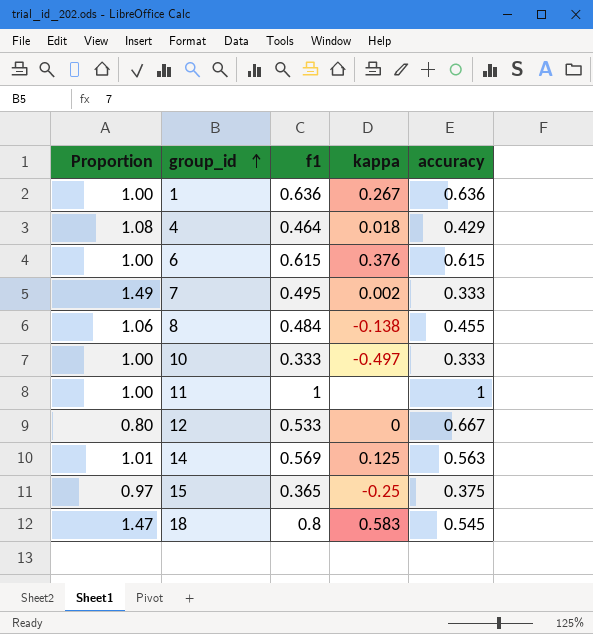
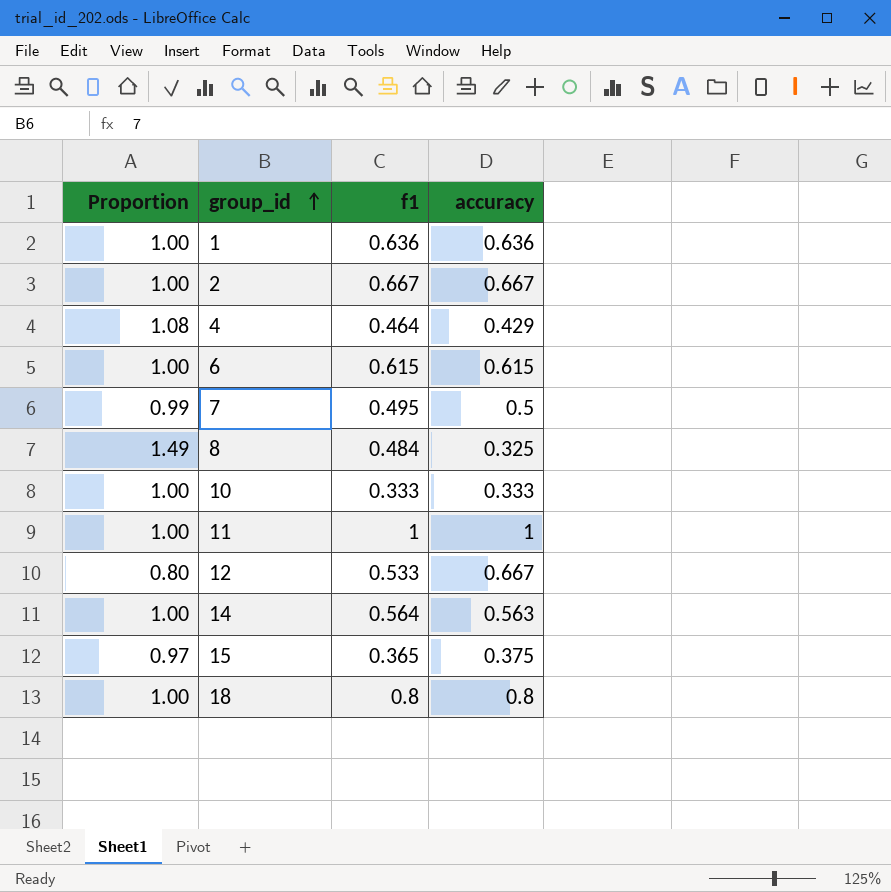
column kappa | position: 4 -> none
row 2: none -> 1.00 | 0.667 | 0.667
7 | Proportion: 1.49 -> 0.99
7 | accuracy: 0.333 -> 0.5
8 | Proportion: 1.06 -> 1.49
8 | accuracy: 0.455 -> 0.325
14 | Proportion: 1.01 -> 1.00
14 | f1: 0.569 -> 0.564
18 | Proportion: 1.47 -> 1.00
18 | accuracy: 0.545 -> 0.8

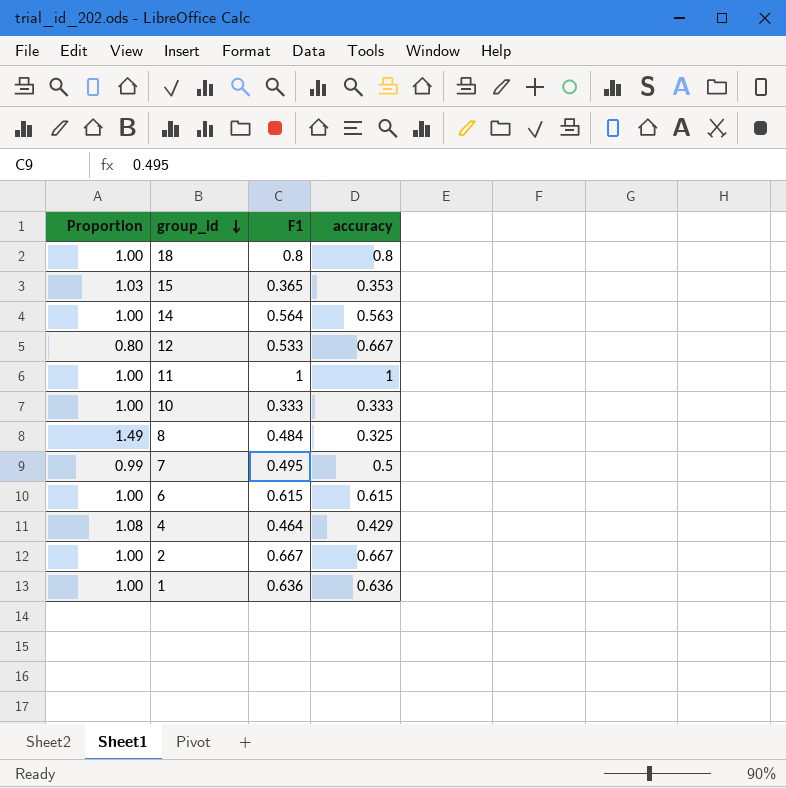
row order: group_id ascending -> group_id descending
column name: f1 -> F1
15 | Proportion: 0.97 -> 1.03
15 | accuracy: 0.375 -> 0.353

